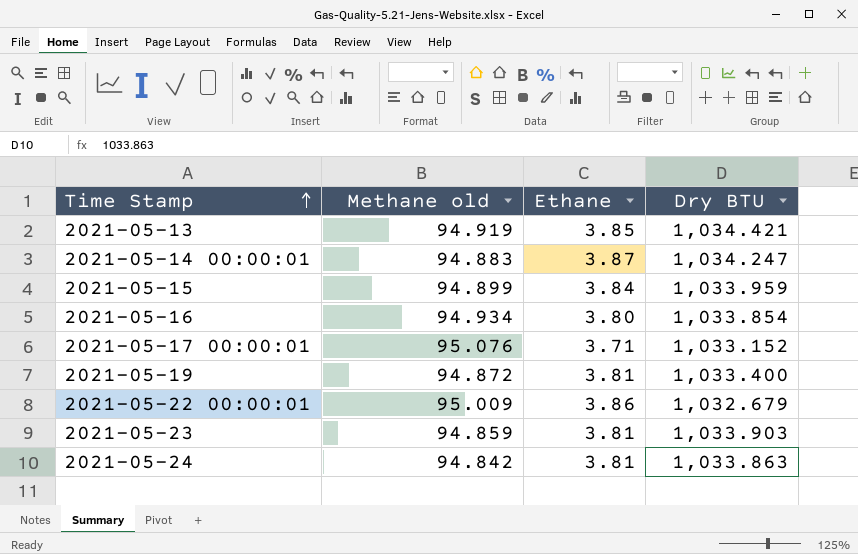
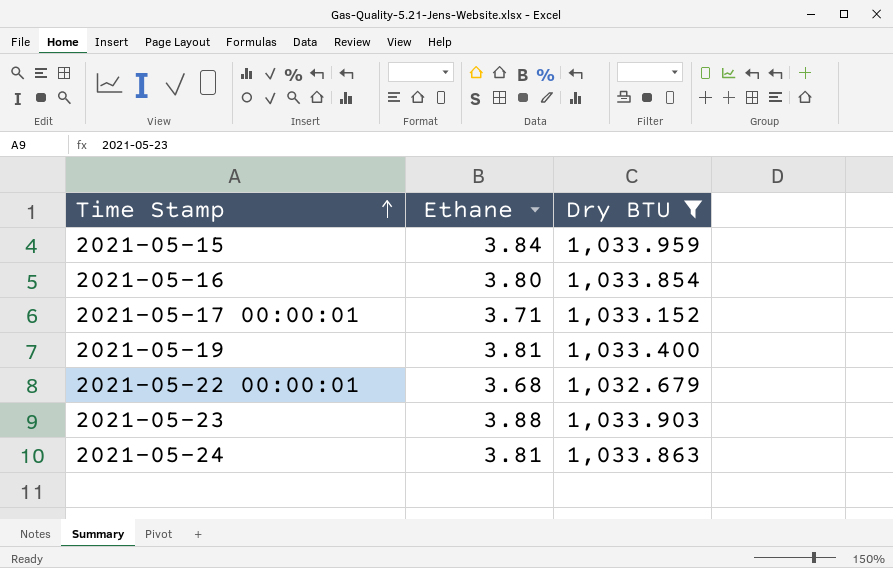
filter: none -> Dry BTU <= 1,033.959
column Methane old | position: 2 -> none
2021-05-22 00:00:01 | Ethane: 3.86 -> 3.68
2021-05-23 | Ethane: 3.81 -> 3.88

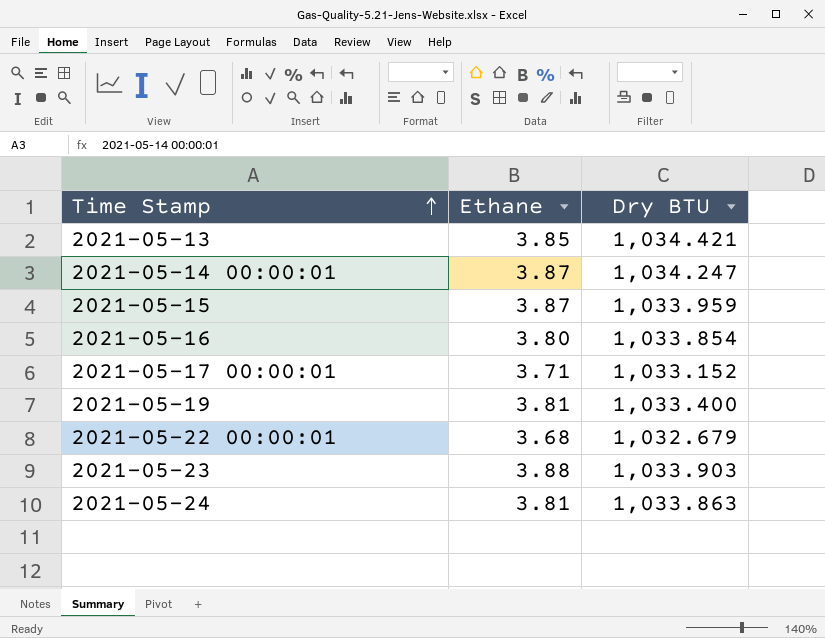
filter: Dry BTU <= 1,033.959 -> none
2021-05-15 | Ethane: 3.84 -> 3.87

